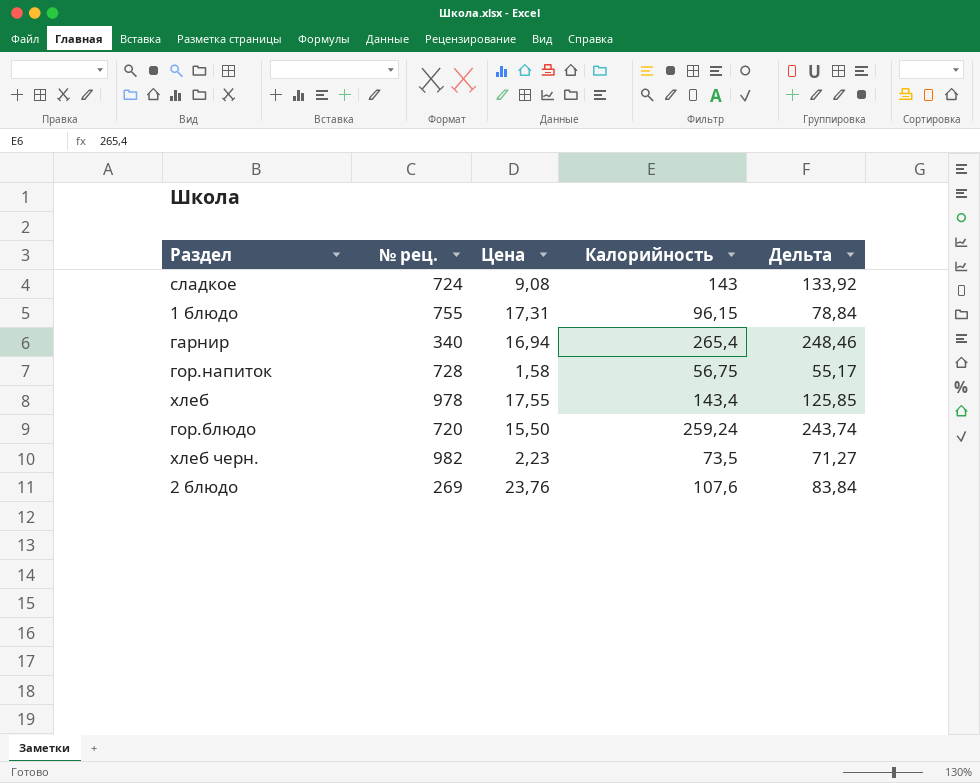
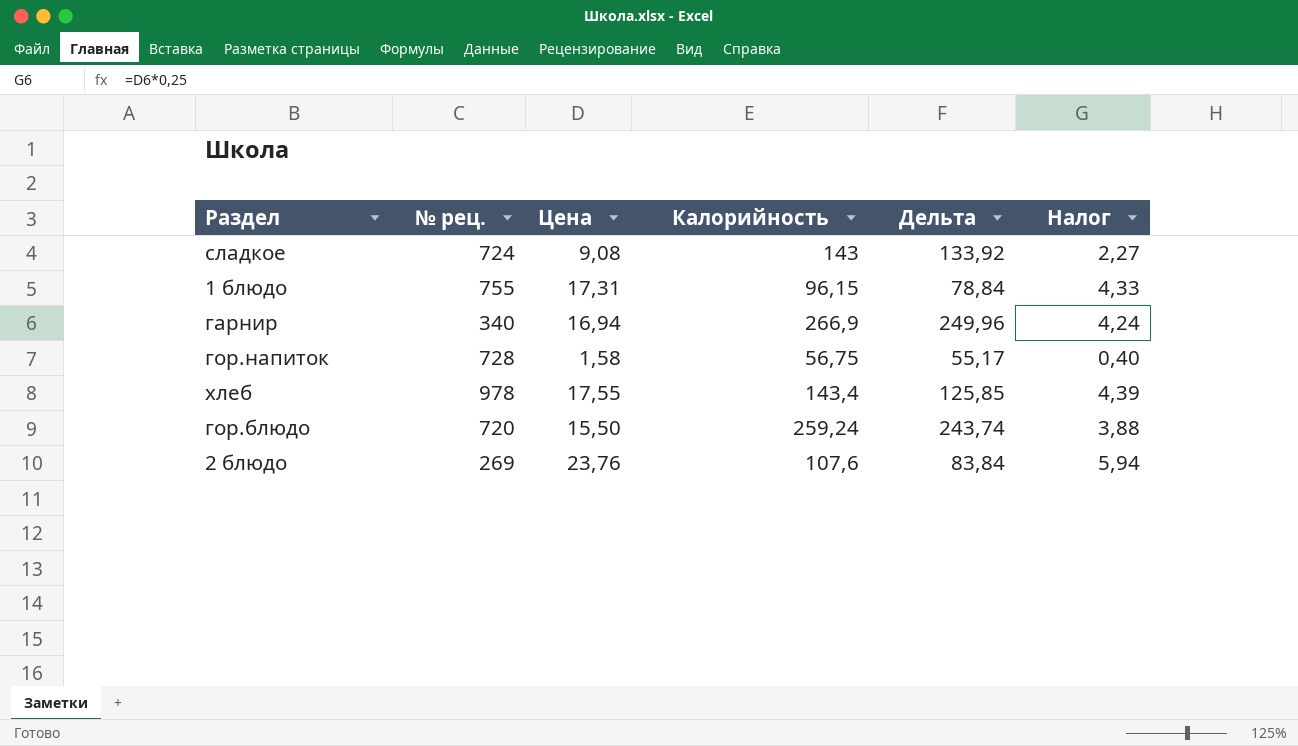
column Налог | formula: none -> [Цена] * 0,25
row хлеб черн.: 982 | 2,23 | 73,5 | 71,27 -> none
гарнир | Калорийность: 265,4 -> 266,9
гарнир | Дельта: 248,46 -> 249,96

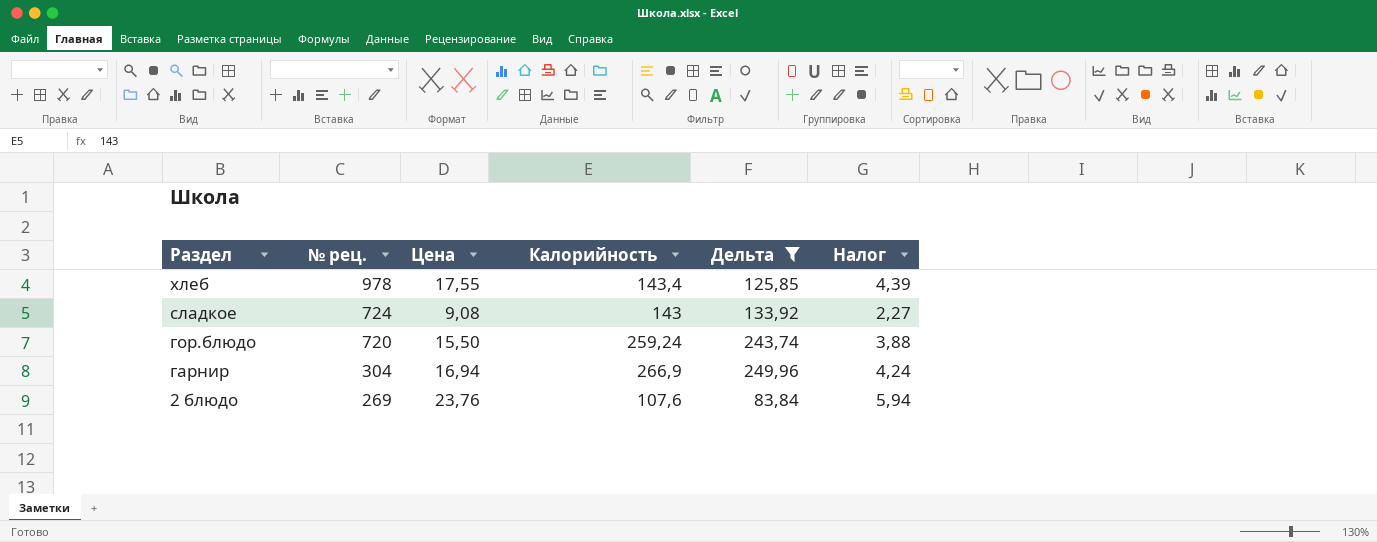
filter: none -> Дельта >= 83,84
row order: none -> Раздел descending
гарнир | № рец.: 340 -> 304

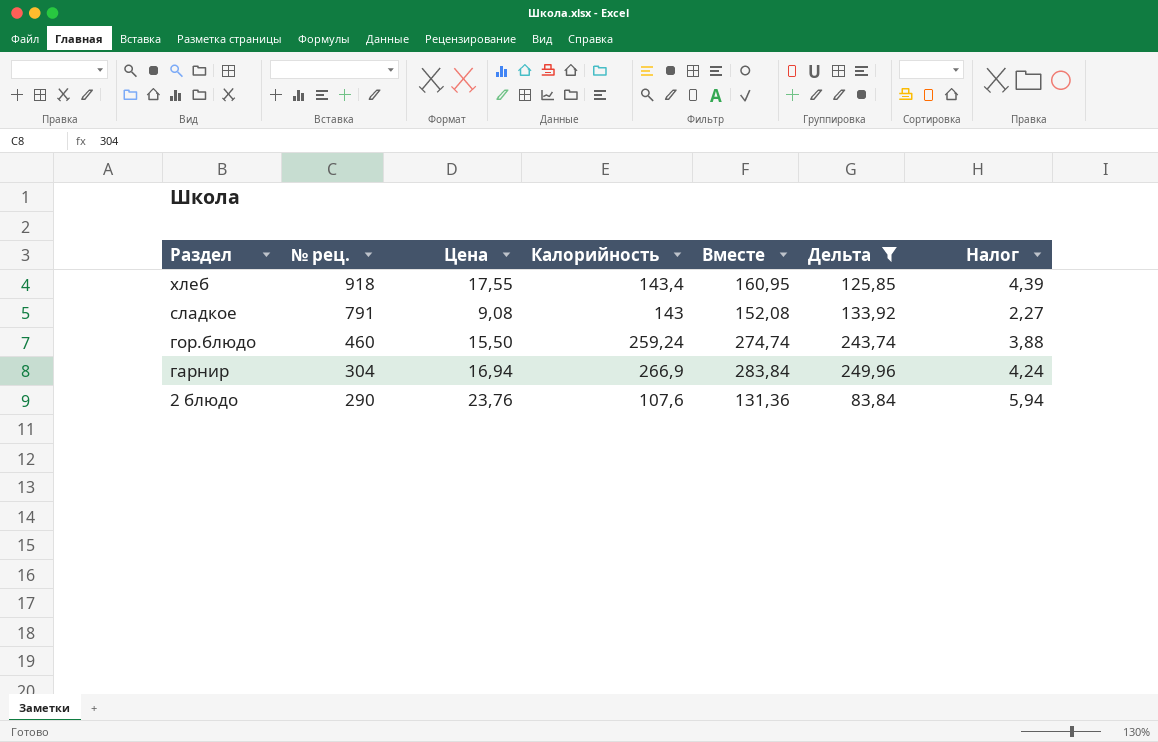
column Вместе | formula: none -> [Цена] + [Калорийность]
хлеб | № рец.: 978 -> 918
сладкое | № рец.: 724 -> 791
гор.блюдо | № рец.: 720 -> 460
2 блюдо | № рец.: 269 -> 290

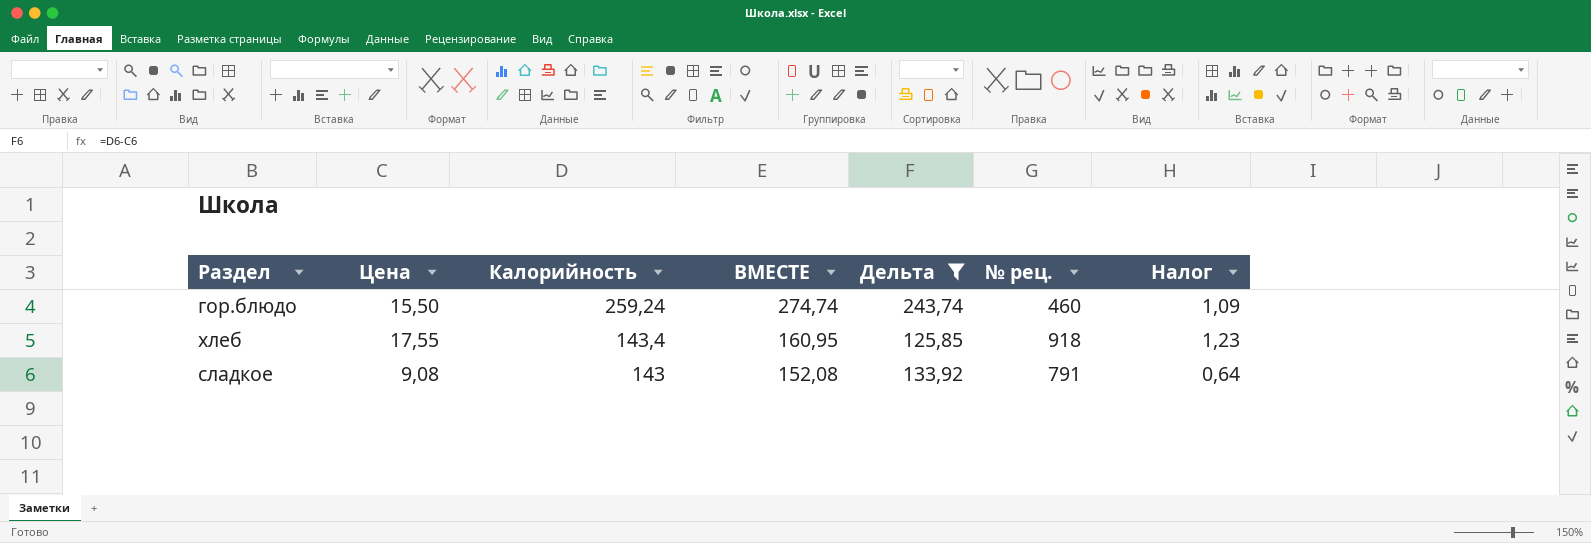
row order: Раздел descending -> Калорийность descending
column name: Вместе -> ВМЕСТЕ
column № рец. | position: 2 -> 6
column Налог | formula: [Цена] * 0,25 -> [Цена] * 0,07
row гарнир: 304 | 16,94 | 266,9 | 283,84 | 249,96 | 4,24 -> none
row 2 блюдо: 290 | 23,76 | 107,6 | 131,36 | 83,84 | 5,94 -> none

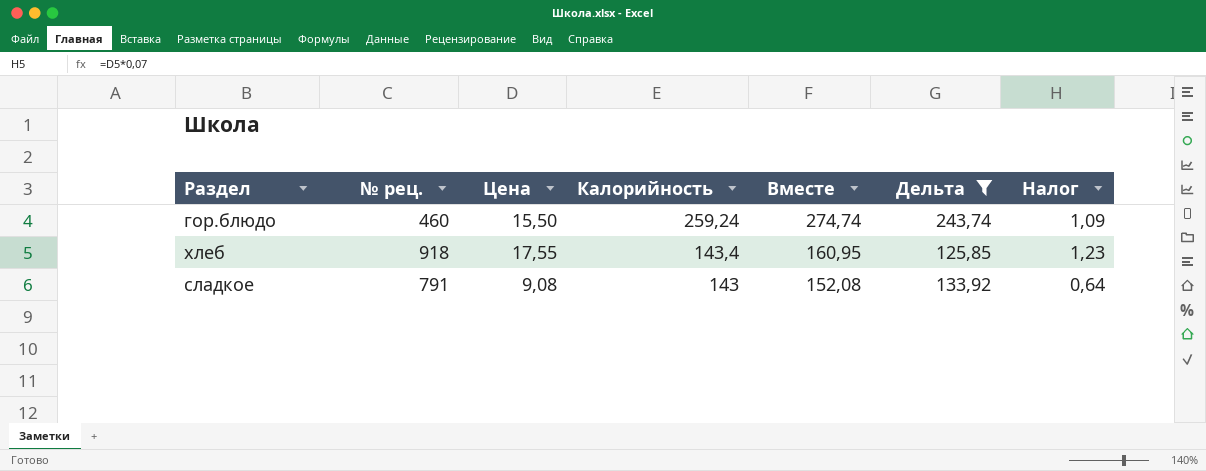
column № рец. | position: 6 -> 2
column name: ВМЕСТЕ -> Вместе

